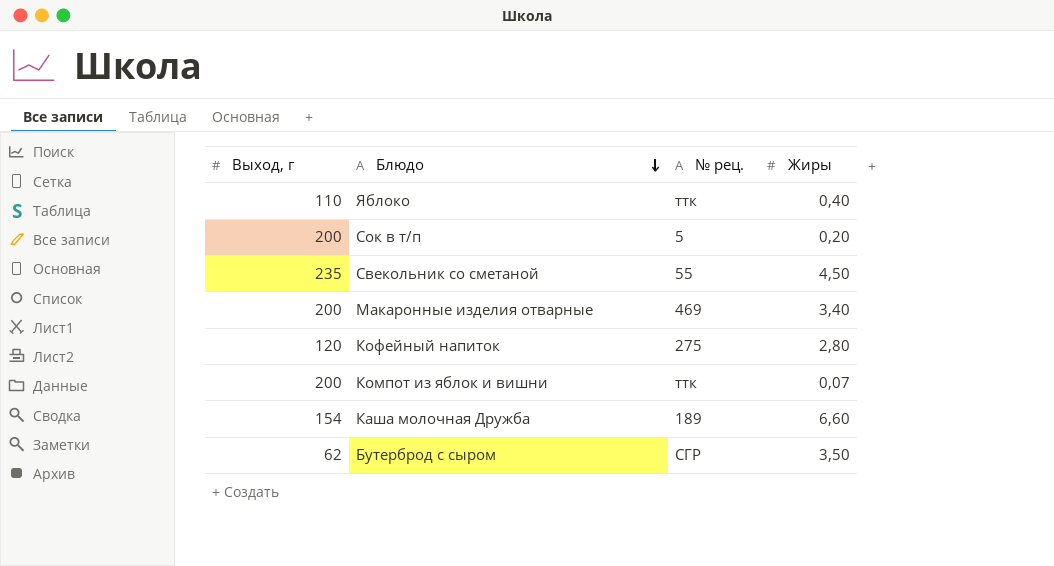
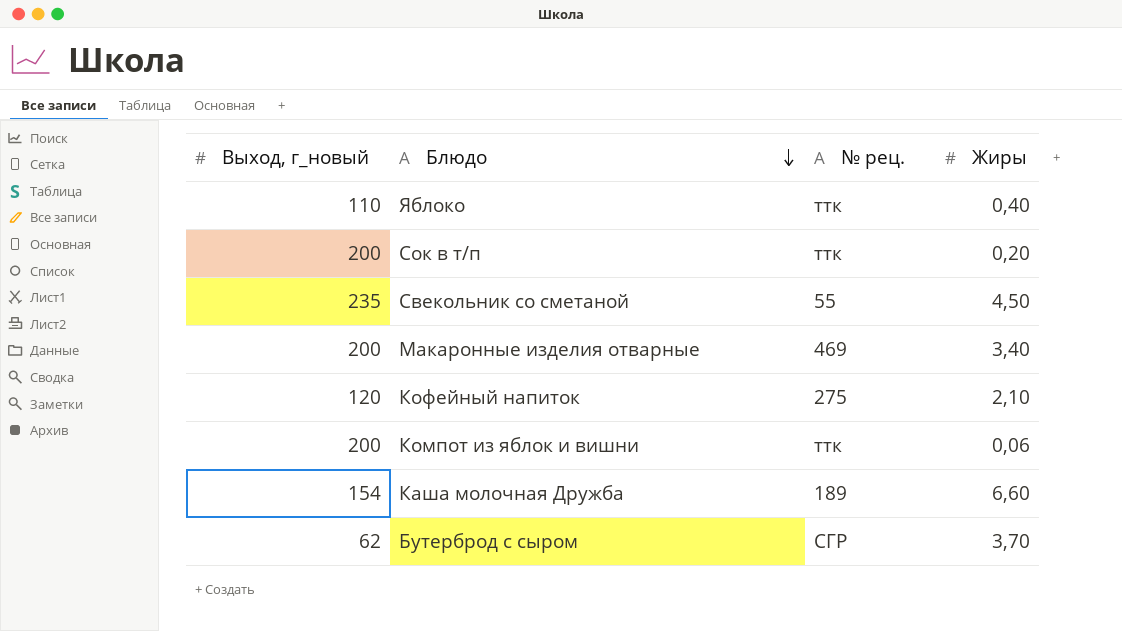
column name: Выход, г -> Выход, г_новый
Сок в т/п | № рец.: 5 -> ттк
Кофейный напиток | Жиры: 2,80 -> 2,10
Компот из яблок и вишни | Жиры: 0,07 -> 0,06
Бутерброд с сыром | Жиры: 3,50 -> 3,70

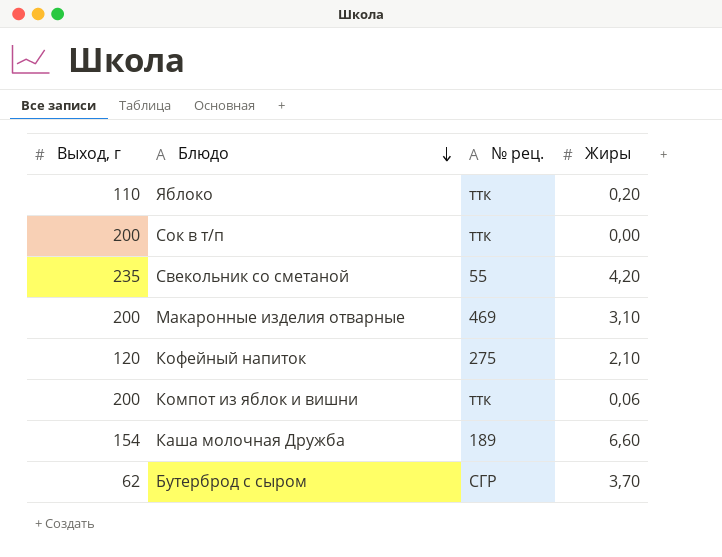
column name: Выход, г_новый -> Выход, г
Яблоко | Жиры: 0,40 -> 0,20
Сок в т/п | Жиры: 0,20 -> 0,00
Свекольник со сметаной | Жиры: 4,50 -> 4,20
Макаронные изделия отварные | Жиры: 3,40 -> 3,10

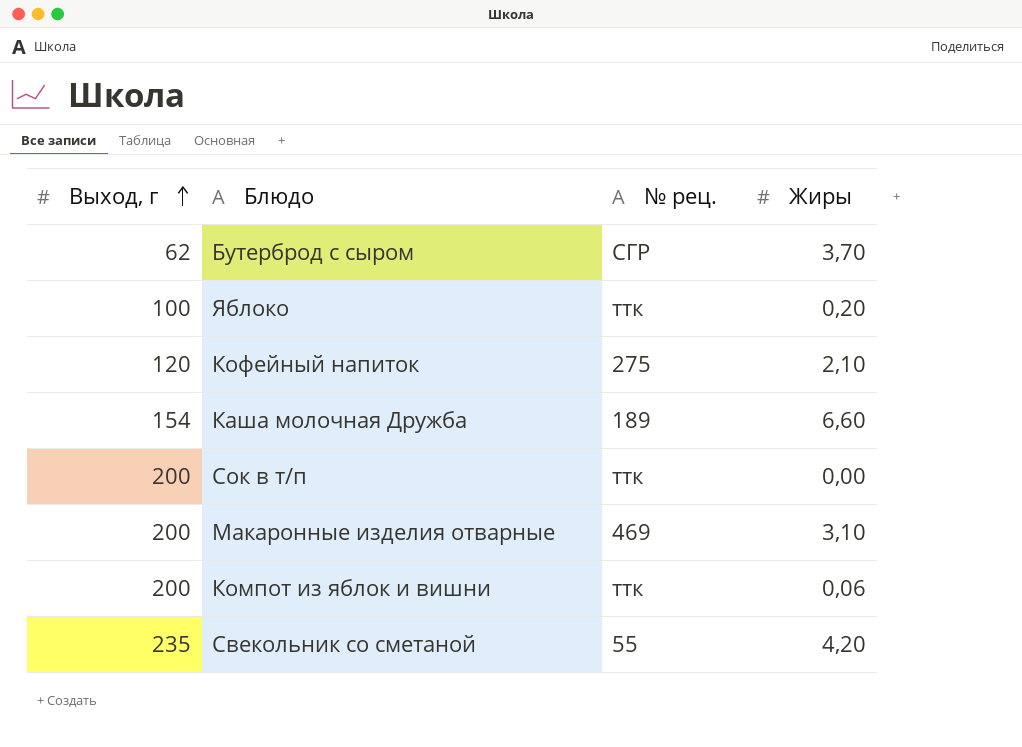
row order: Блюдо descending -> Выход, г ascending
Яблоко | Выход, г: 110 -> 100

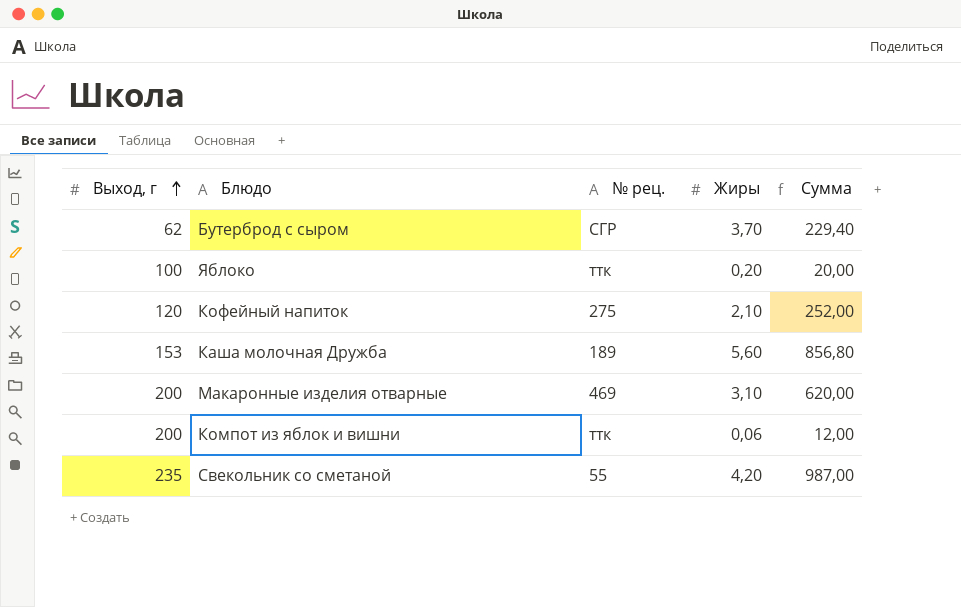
column Сумма | formula: none -> [Выход, г] * [Жиры]
row Сок в т/п: 200 | ттк | 0,00 -> none
Каша молочная Дружба | Выход, г: 154 -> 153
Каша молочная Дружба | Жиры: 6,60 -> 5,60

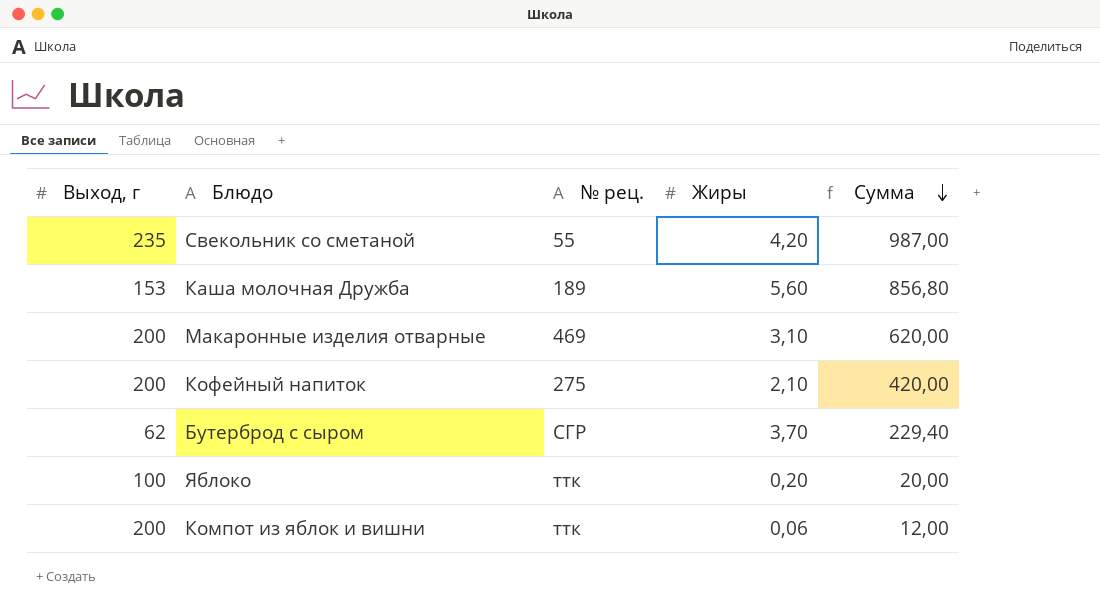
row order: Выход, г ascending -> Сумма descending
Кофейный напиток | Выход, г: 120 -> 200
Кофейный напиток | Сумма: 252,00 -> 420,00

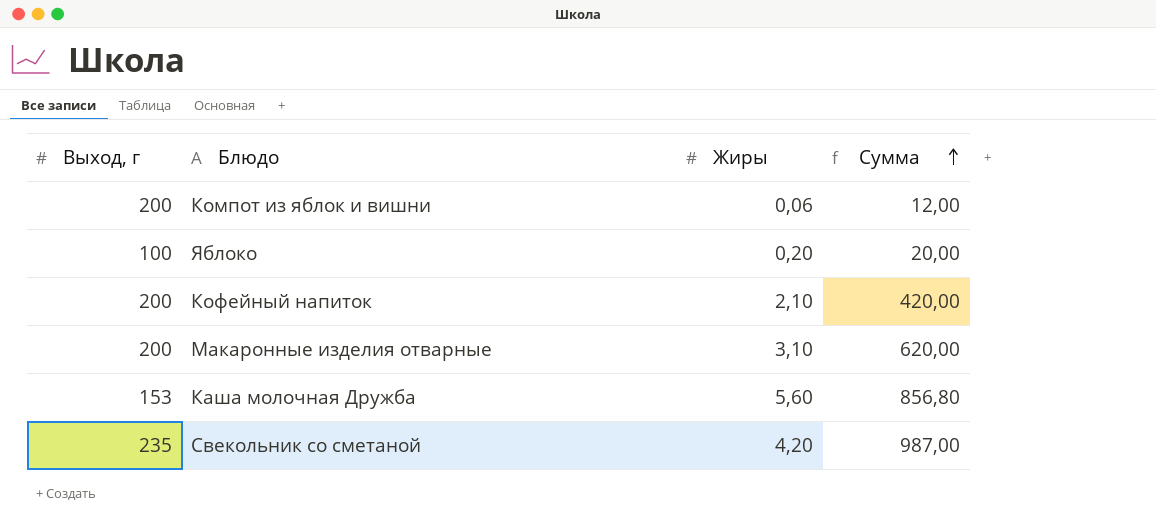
row order: Сумма descending -> Сумма ascending
column № рец. | position: 3 -> none
row Бутерброд с сыром: 62 | СГР | 3,70 | 229,40 -> none

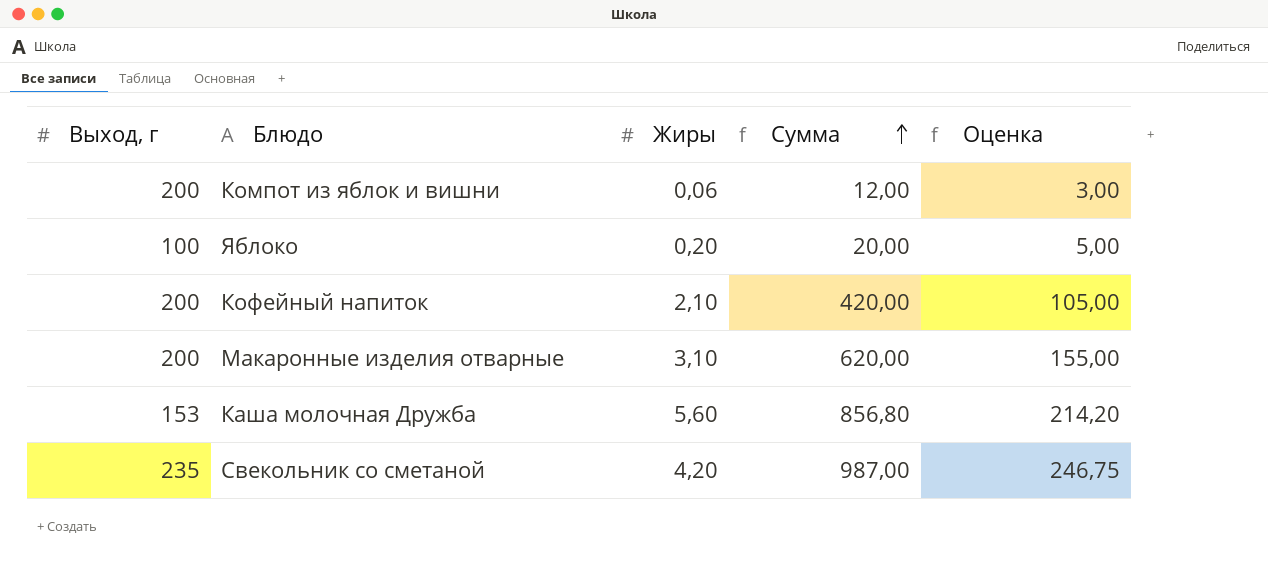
column Оценка | formula: none -> [Сумма] * 0,25

